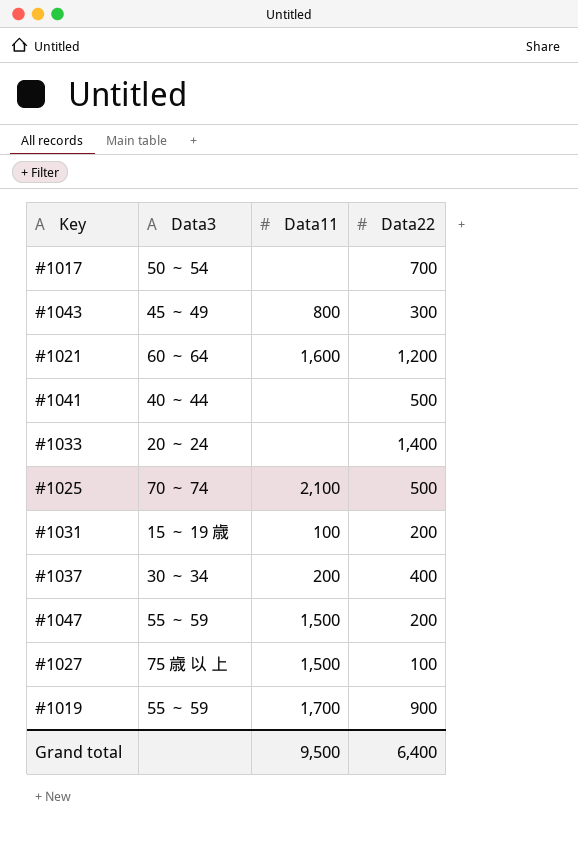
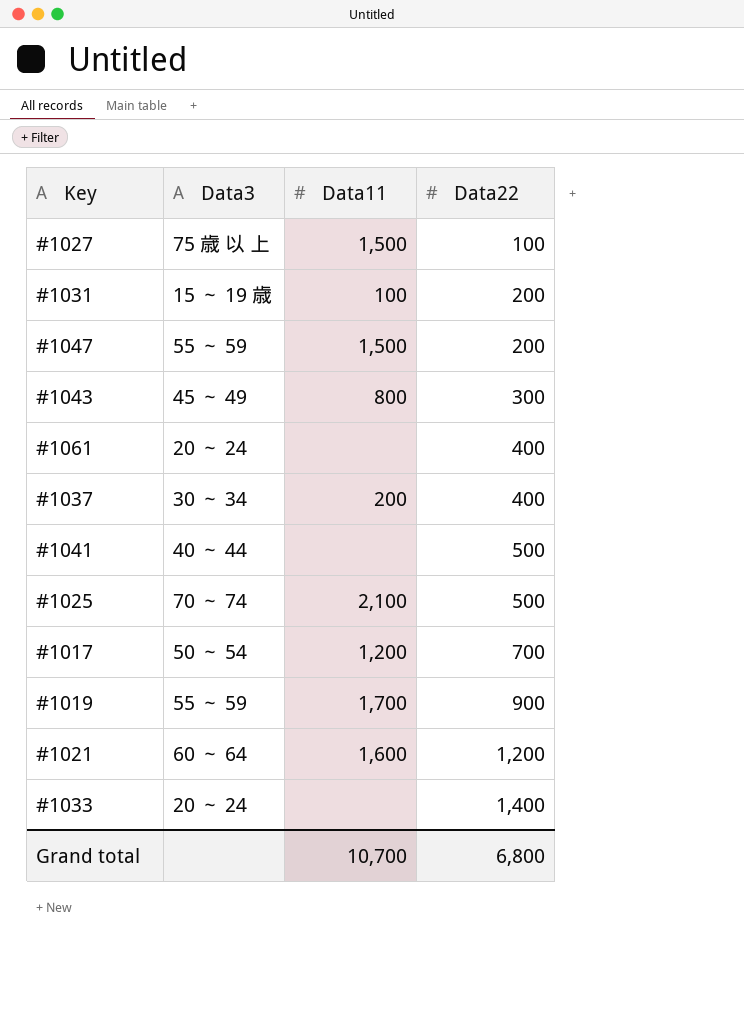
row order: none -> Data22 ascending
row #1061: none -> 20 ～ 24 | none | 400
#1017 | Data11: none -> 1,200
Grand total | Data11: 9,500 -> 10,700
Grand total | Data22: 6,400 -> 6,800

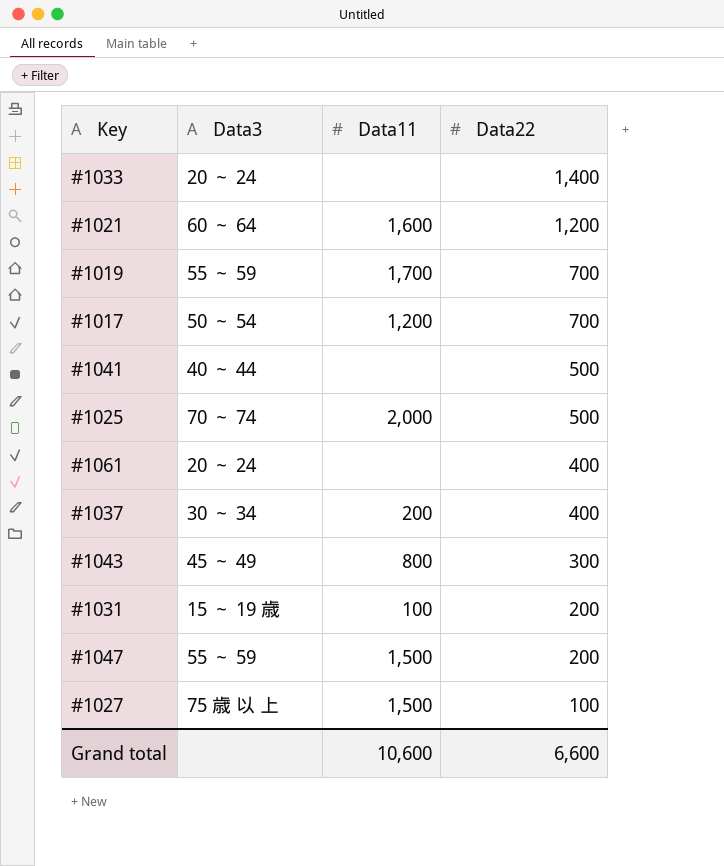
row order: Data22 ascending -> Data22 descending
#1019 | Data22: 900 -> 700
#1025 | Data11: 2,100 -> 2,000
Grand total | Data11: 10,700 -> 10,600
Grand total | Data22: 6,800 -> 6,600

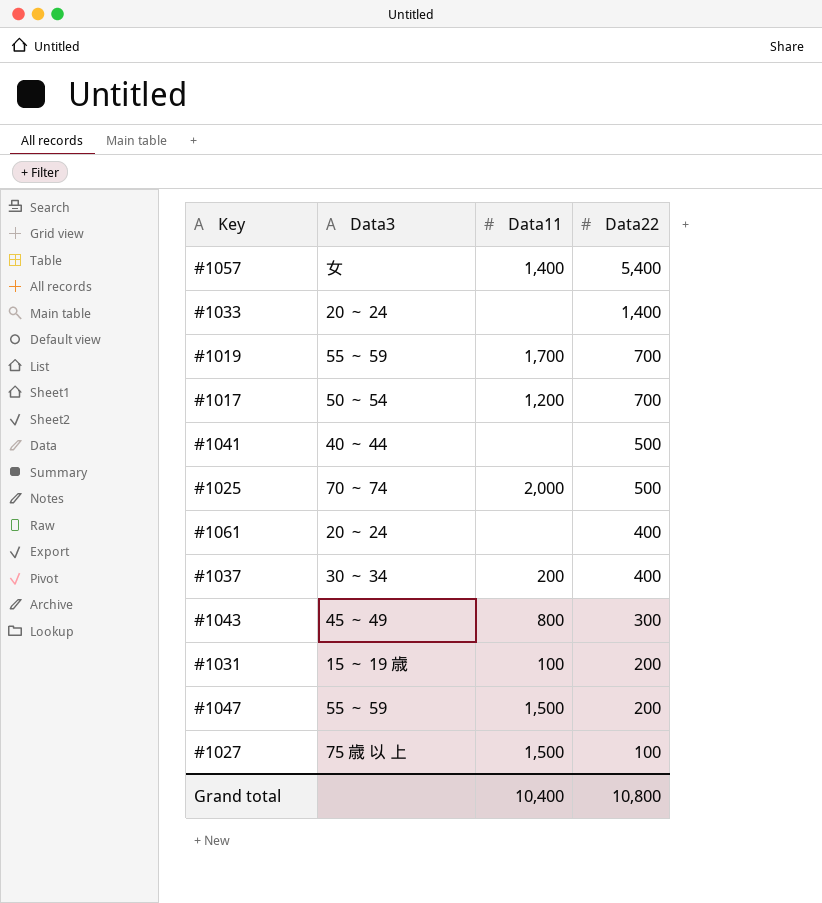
row #1021: 60 ～ 64 | 1,600 | 1,200 -> none
row #1057: none -> 女 | 1,400 | 5,400
Grand total | Data11: 10,600 -> 10,400
Grand total | Data22: 6,600 -> 10,800

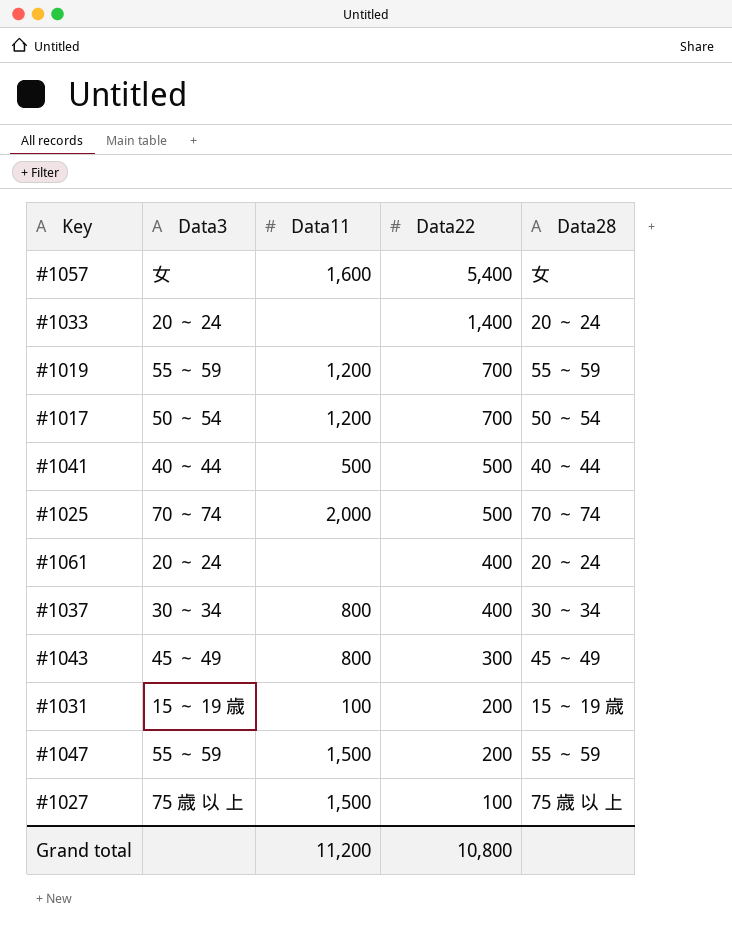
column Data28 | position: none -> 5
#1057 | Data11: 1,400 -> 1,600
#1019 | Data11: 1,700 -> 1,200
#1041 | Data11: none -> 500
#1037 | Data11: 200 -> 800
Grand total | Data11: 10,400 -> 11,200

